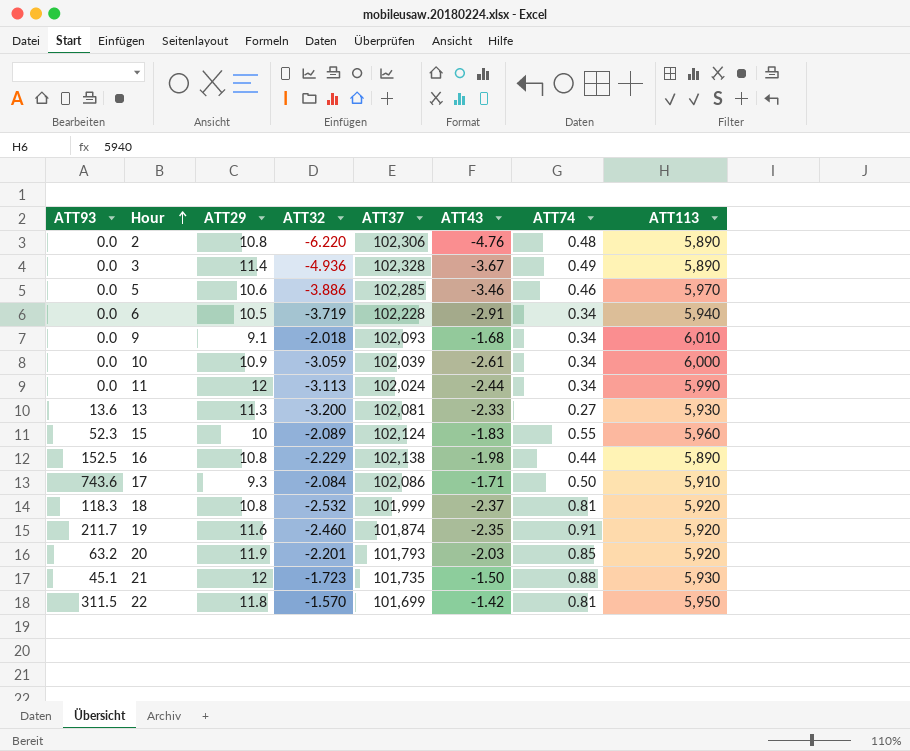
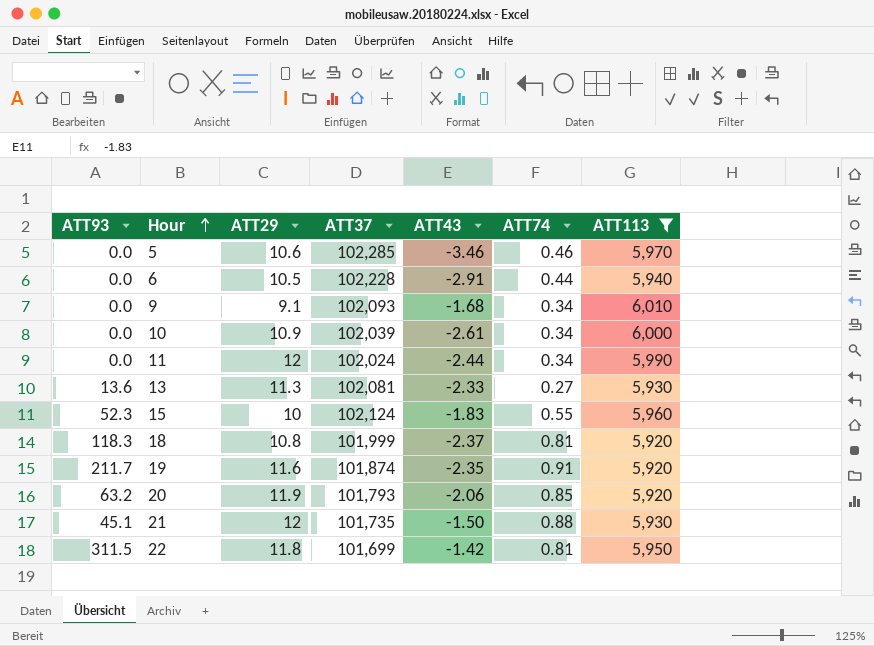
filter: none -> ATT113 >= 5,920
column ATT32 | position: 4 -> none
6 | ATT74: 0.34 -> 0.44
20 | ATT43: -2.03 -> -2.06

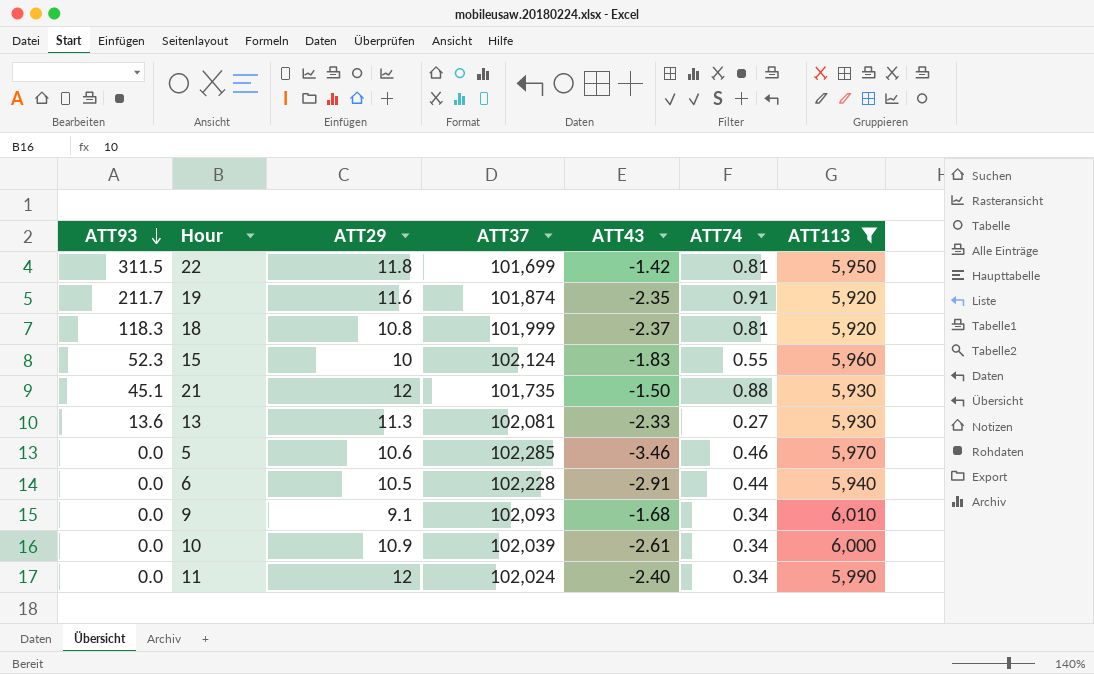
row order: Hour ascending -> ATT93 descending
row 20: 63.2 | 11.9 | 101,793 | -2.06 | 0.85 | 5,920 -> none
11 | ATT43: -2.44 -> -2.40

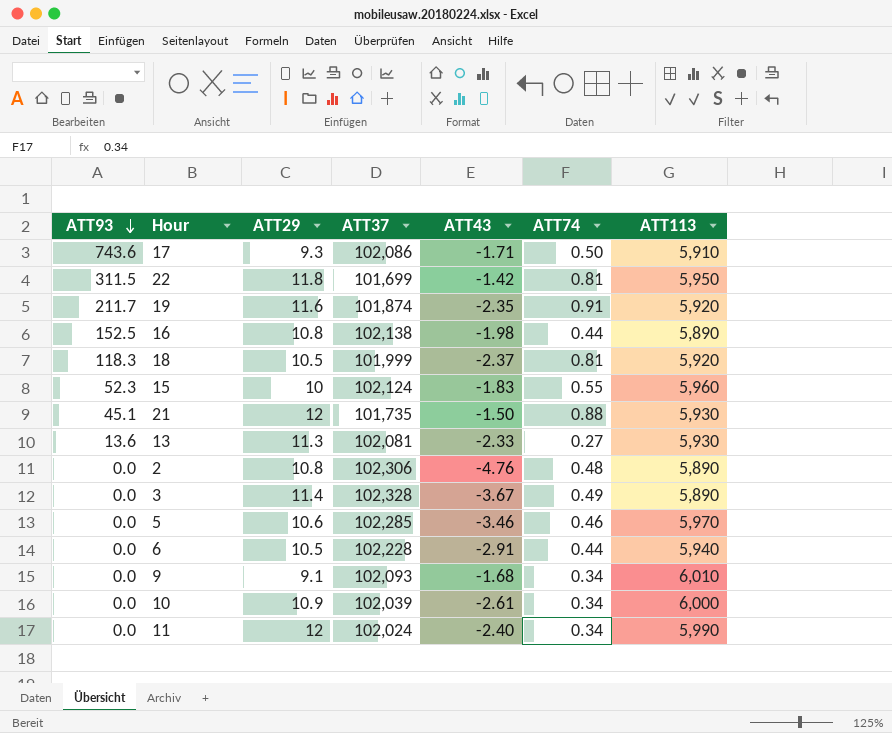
filter: ATT113 >= 5,920 -> none
18 | ATT29: 10.8 -> 10.5

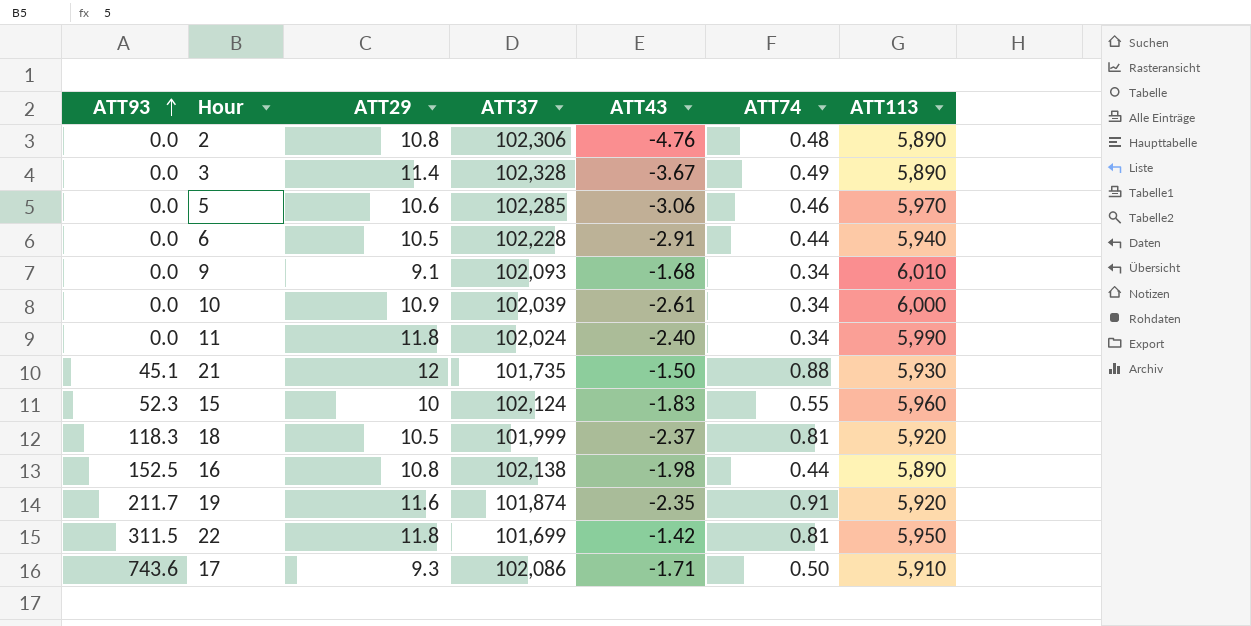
row order: ATT93 descending -> ATT93 ascending
row 13: 13.6 | 11.3 | 102,081 | -2.33 | 0.27 | 5,930 -> none
5 | ATT43: -3.46 -> -3.06
11 | ATT29: 12 -> 11.8

